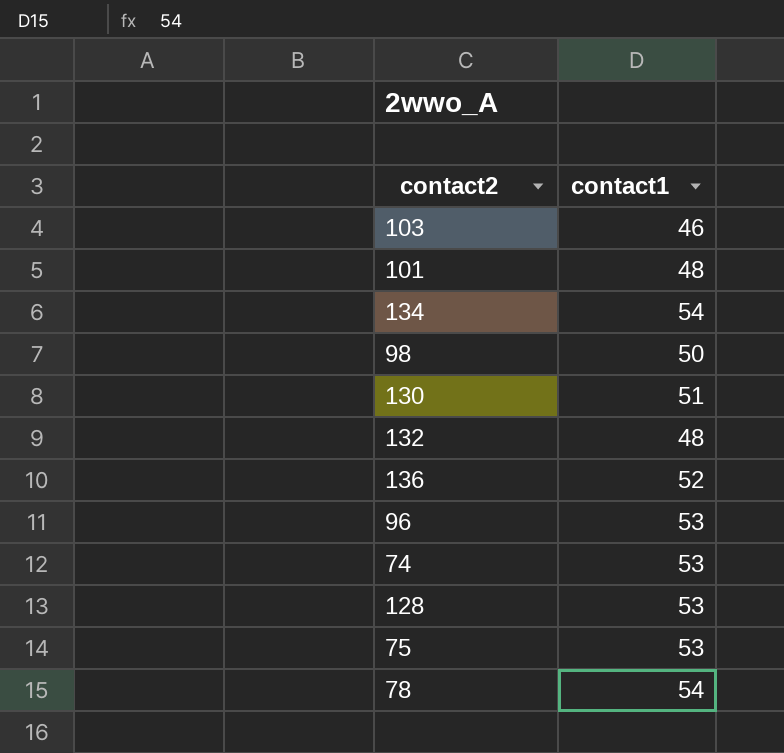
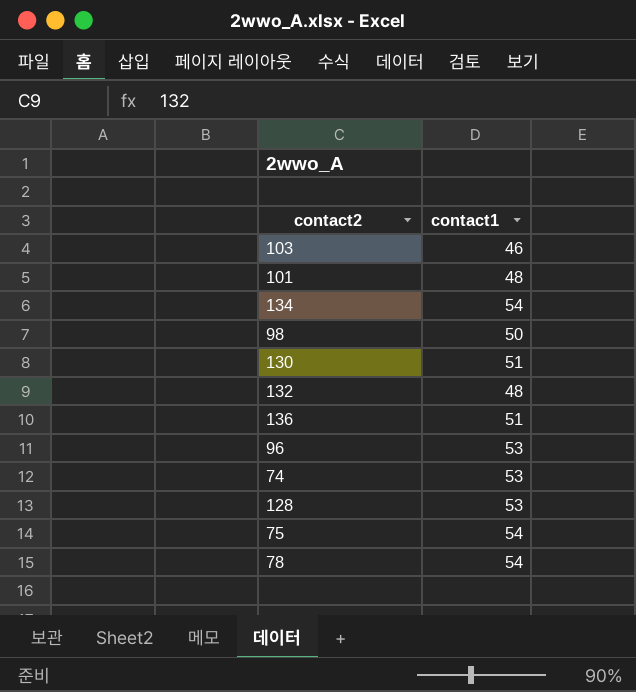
136 | contact1: 52 -> 51
75 | contact1: 53 -> 54

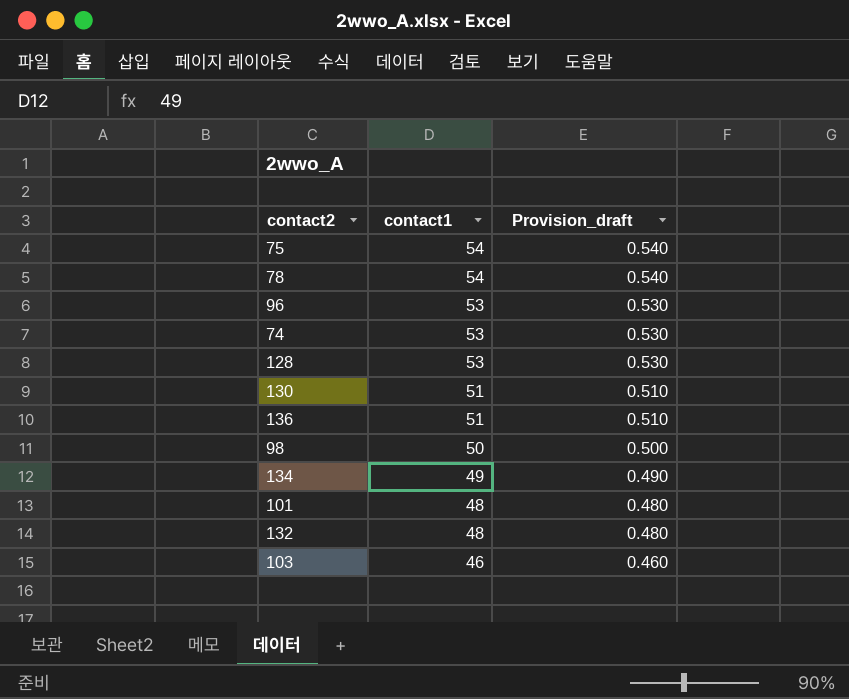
row order: none -> contact1 descending
column Provision_draft | formula: none -> [contact1] * 0.01
134 | contact1: 54 -> 49

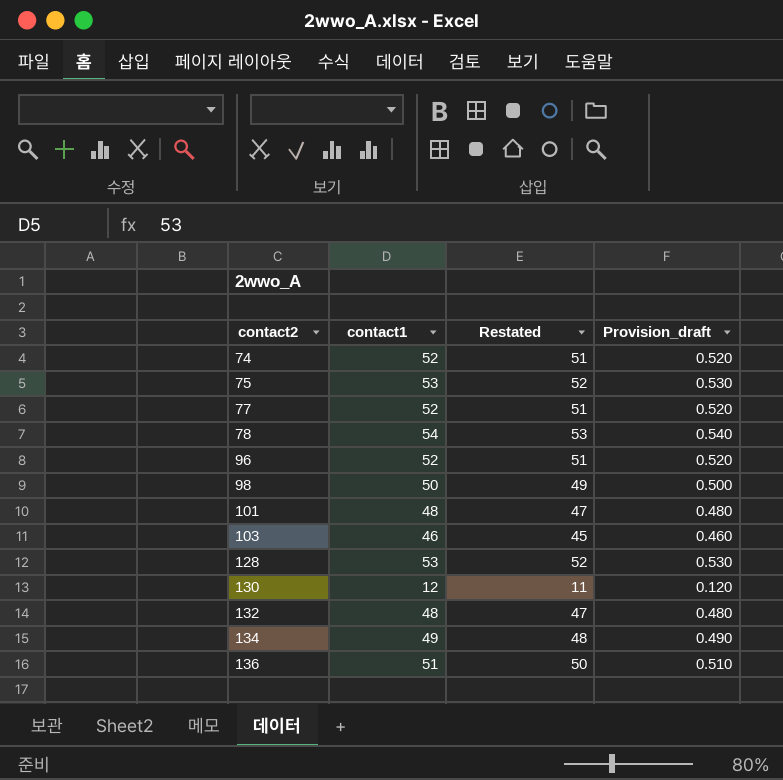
row order: contact1 descending -> contact2 ascending
column Restated | formula: none -> [contact1] - 1
74 | contact1: 53 -> 52
74 | Provision_draft: 0.530 -> 0.520
75 | contact1: 54 -> 53
75 | Provision_draft: 0.540 -> 0.530
row 77: none -> 52 | 51 | 0.520
96 | contact1: 53 -> 52
96 | Provision_draft: 0.530 -> 0.520
130 | contact1: 51 -> 12
130 | Provision_draft: 0.510 -> 0.120

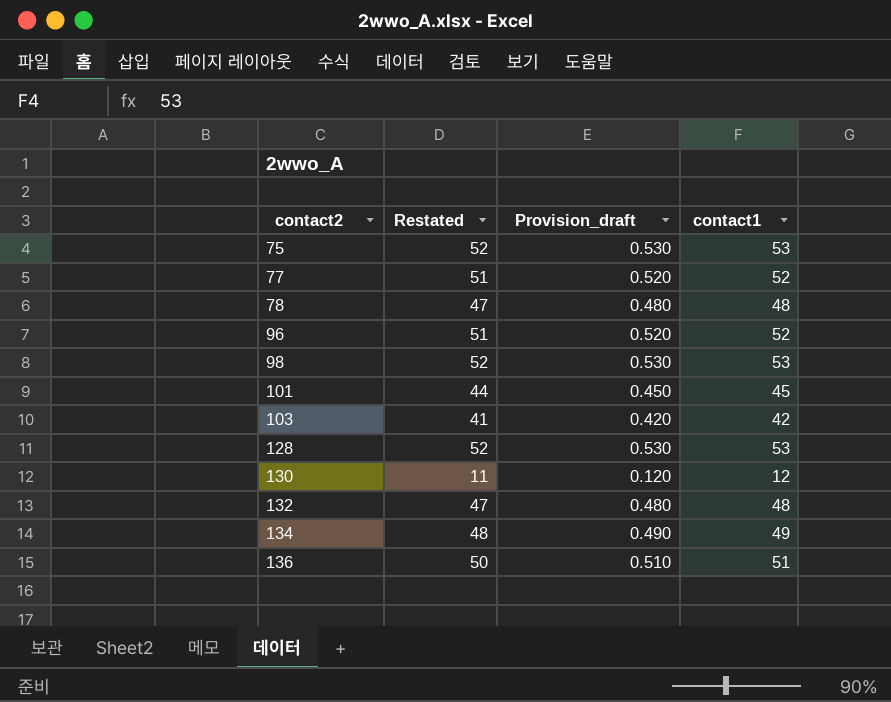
column contact1 | position: 2 -> 4
row 74: 52 | 51 | 0.520 -> none
78 | Restated: 53 -> 47
78 | Provision_draft: 0.540 -> 0.480
78 | contact1: 54 -> 48
98 | Restated: 49 -> 52
98 | Provision_draft: 0.500 -> 0.530
98 | contact1: 50 -> 53
101 | Restated: 47 -> 44
101 | Provision_draft: 0.480 -> 0.450
101 | contact1: 48 -> 45
103 | Restated: 45 -> 41
103 | Provision_draft: 0.460 -> 0.420
103 | contact1: 46 -> 42

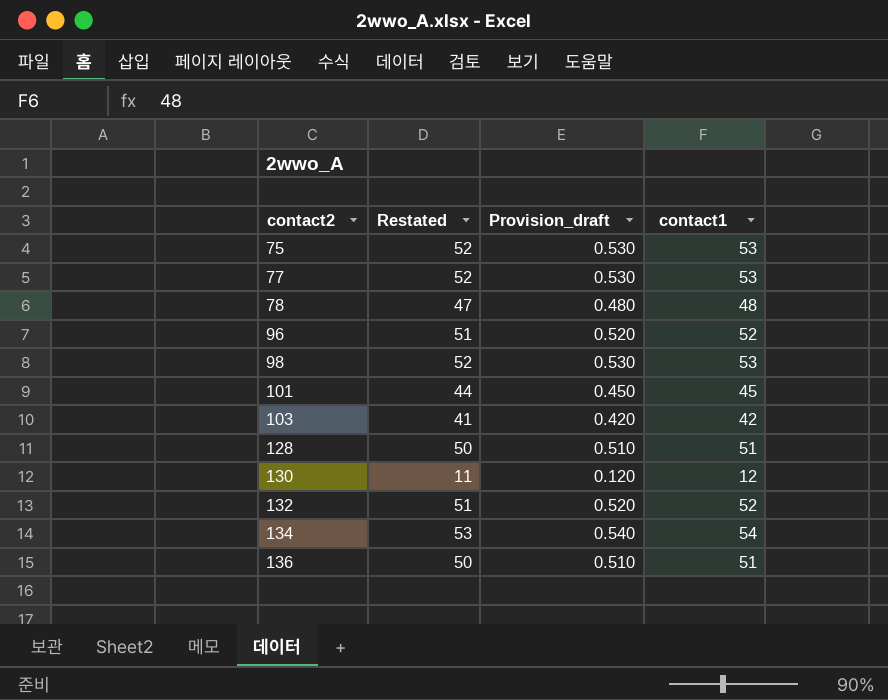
77 | Restated: 51 -> 52
77 | Provision_draft: 0.520 -> 0.530
77 | contact1: 52 -> 53
128 | Restated: 52 -> 50
128 | Provision_draft: 0.530 -> 0.510
128 | contact1: 53 -> 51
132 | Restated: 47 -> 51
132 | Provision_draft: 0.480 -> 0.520
132 | contact1: 48 -> 52
134 | Restated: 48 -> 53
134 | Provision_draft: 0.490 -> 0.540
134 | contact1: 49 -> 54

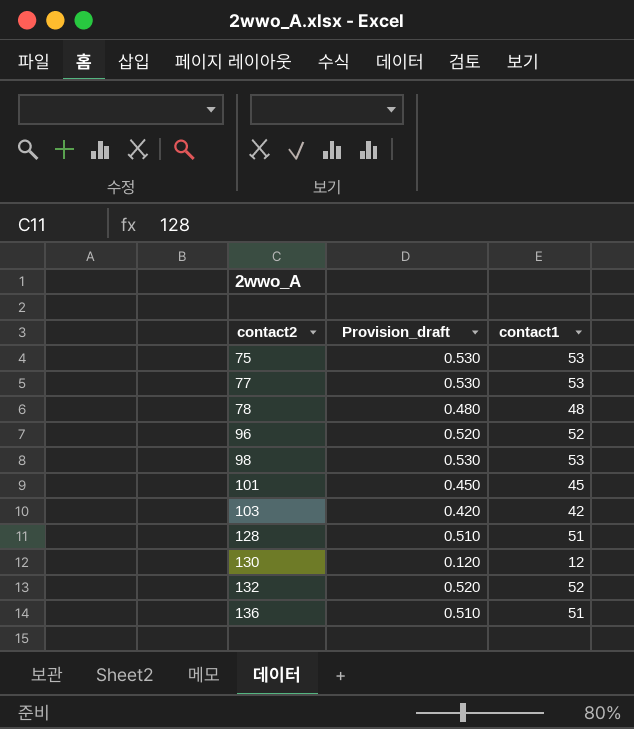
column Restated | formula: [contact1] - 1 -> none
row 134: 53 | 0.540 | 54 -> none

